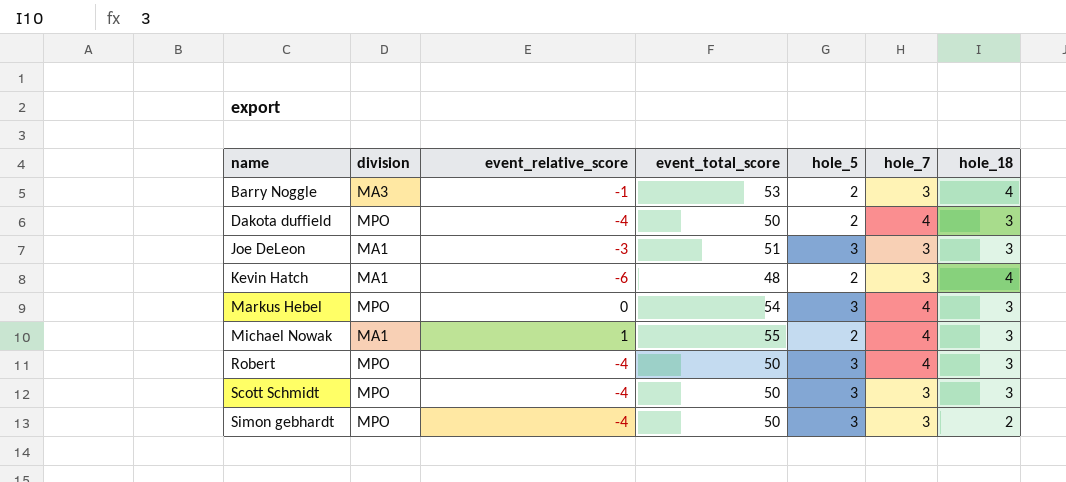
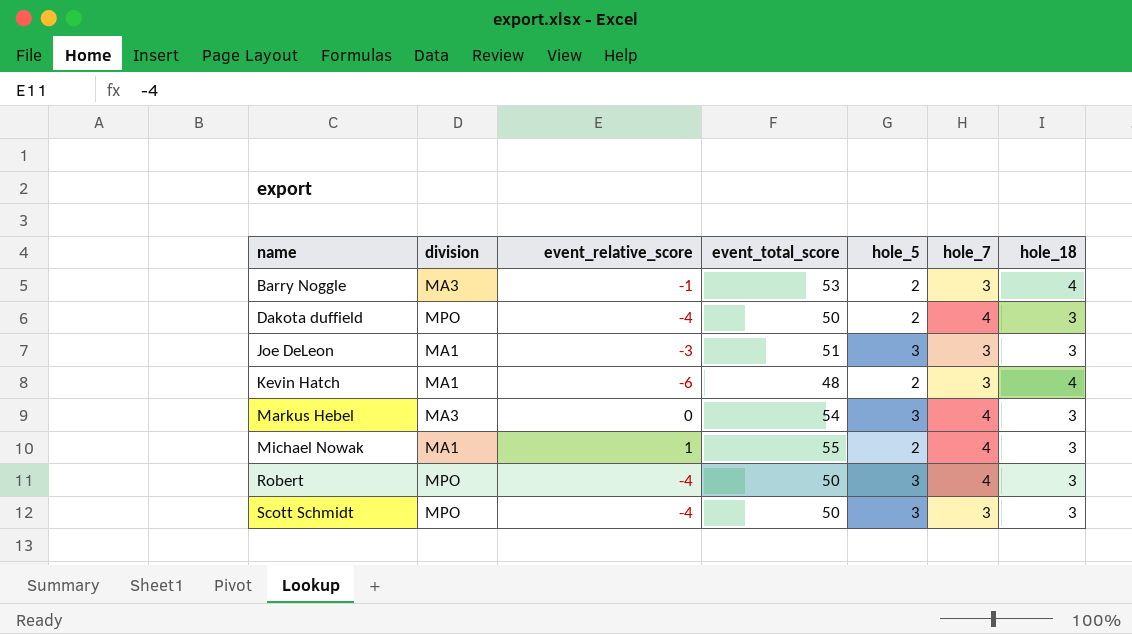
row Simon gebhardt: MPO | -4 | 50 | 3 | 3 | 2 -> none
Markus Hebel | division: MPO -> MA3

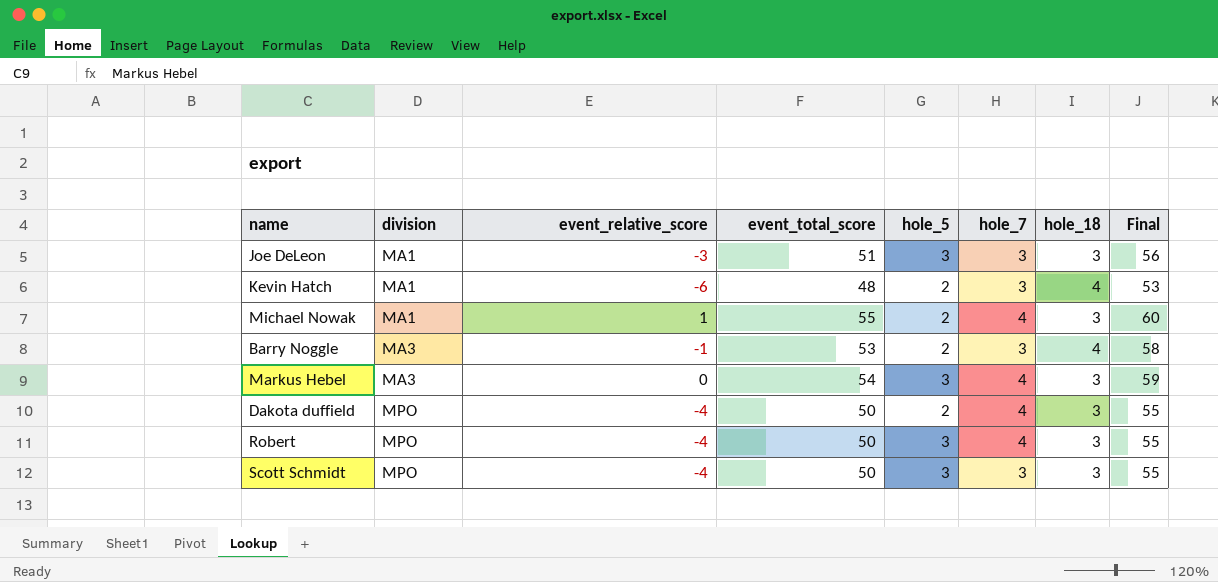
row order: name ascending -> division ascending
column Final | formula: none -> [event_total_score] + 5

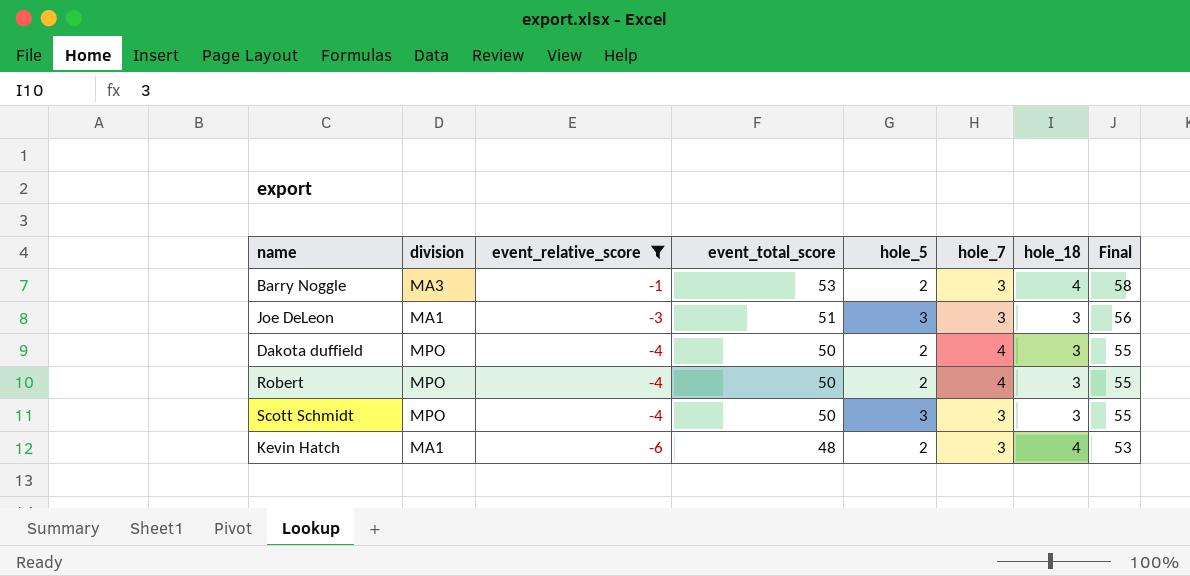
filter: none -> event_relative_score <= -1
row order: division ascending -> event_relative_score descending
Robert | hole_5: 3 -> 2

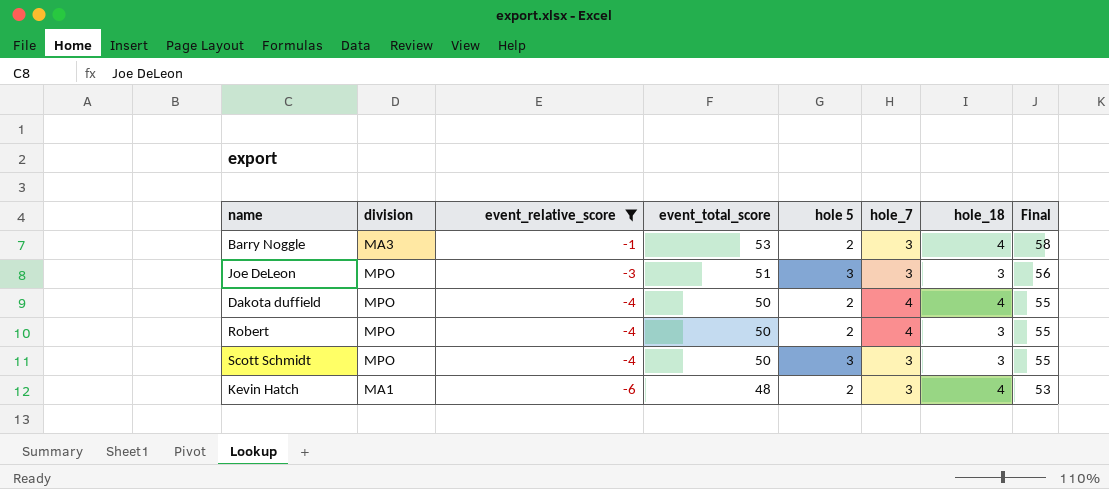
column name: hole_5 -> hole 5
Joe DeLeon | division: MA1 -> MPO
Dakota duffield | hole_18: 3 -> 4

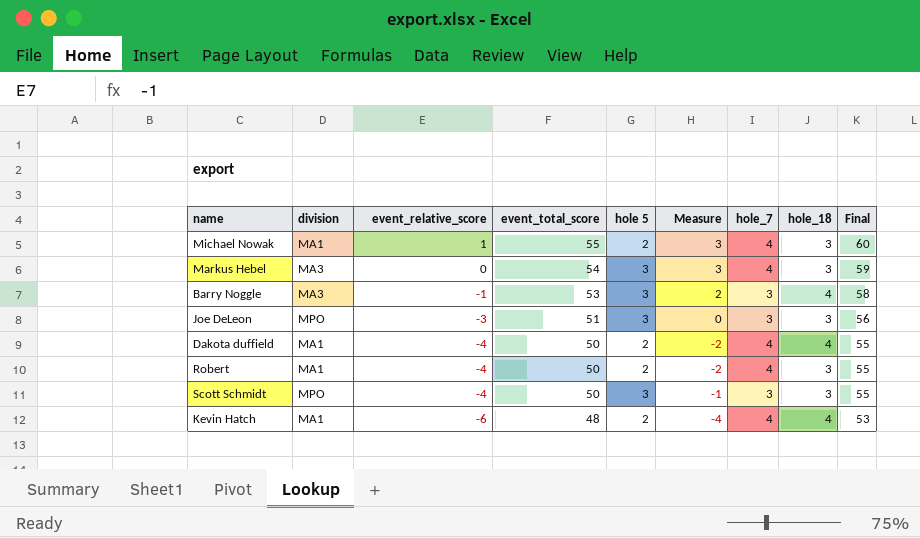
filter: event_relative_score <= -1 -> none
column Measure | formula: none -> [event_relative_score] + [hole 5]
Barry Noggle | hole 5: 2 -> 3
Dakota duffield | division: MPO -> MA1
Robert | division: MPO -> MA1
Kevin Hatch | hole_7: 3 -> 4

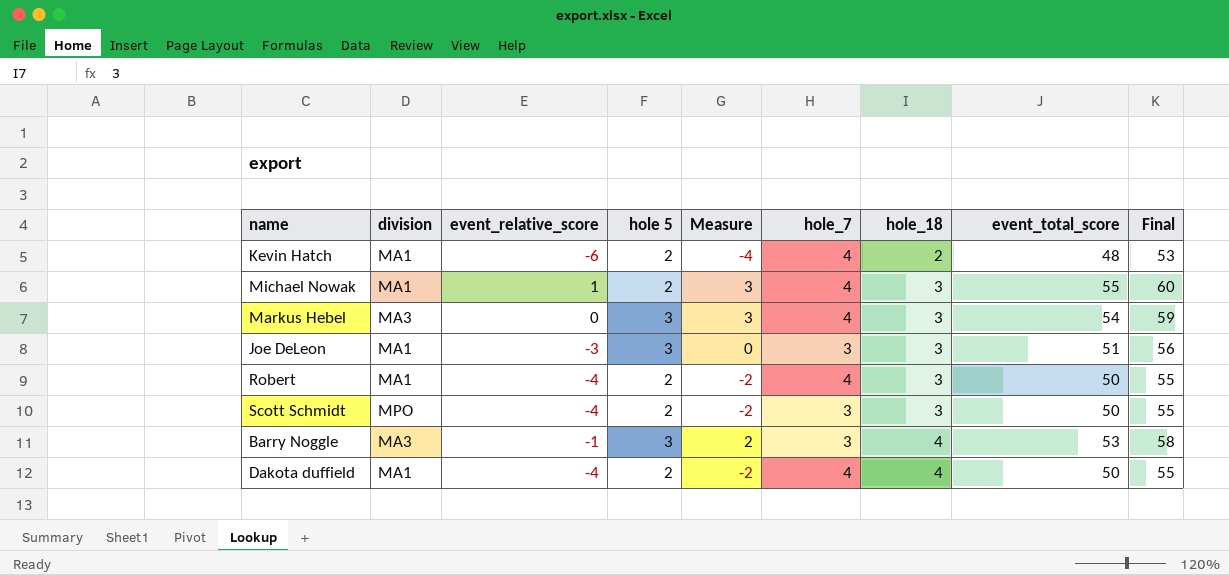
row order: event_relative_score descending -> hole_18 ascending
column event_total_score | position: 4 -> 8
Kevin Hatch | hole_18: 4 -> 2
Joe DeLeon | division: MPO -> MA1
Scott Schmidt | hole 5: 3 -> 2
Scott Schmidt | Measure: -1 -> -2

